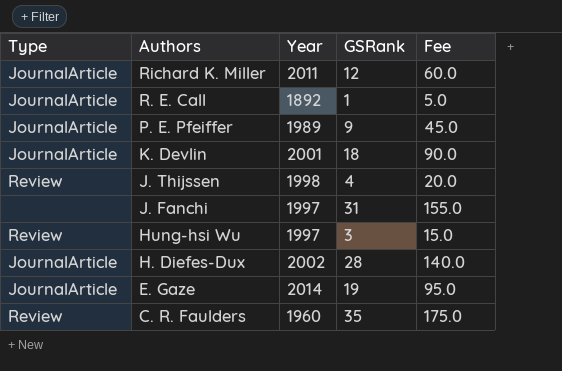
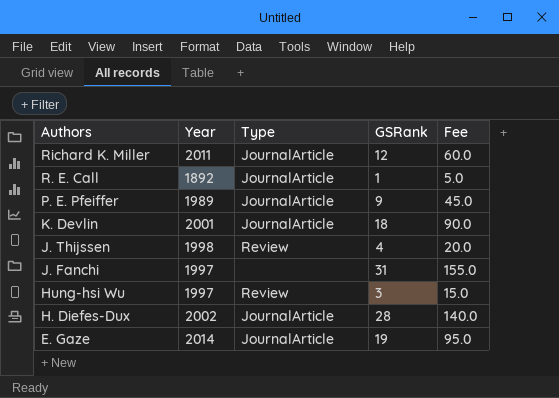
column Type | position: 1 -> 3
row C. R. Faulders: Review | 1960 | 35 | 175.0 -> none

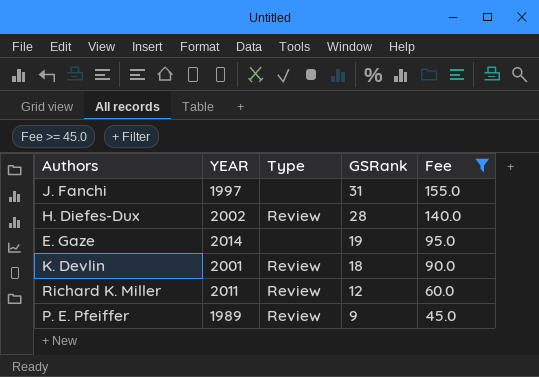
filter: none -> Fee >= 45.0
row order: Authors descending -> GSRank descending
column name: Year -> YEAR
H. Diefes‐Dux | Type: JournalArticle -> Review
E. Gaze | Type: JournalArticle -> none
K. Devlin | Type: JournalArticle -> Review
Richard K. Miller | Type: JournalArticle -> Review
P. E. Pfeiffer | Type: JournalArticle -> Review

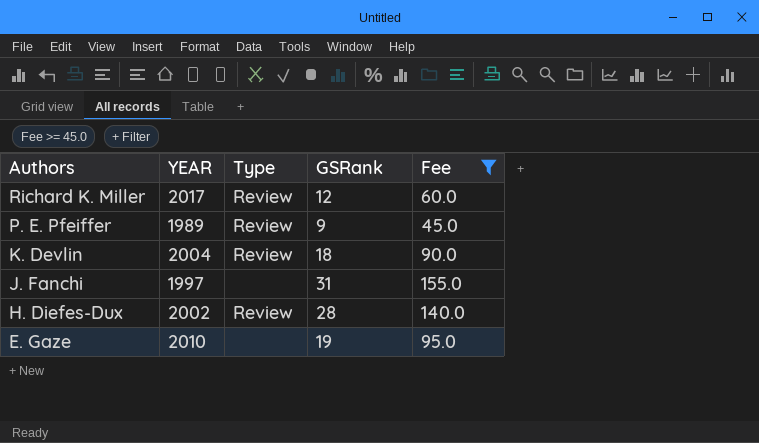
row order: GSRank descending -> Authors descending
Richard K. Miller | YEAR: 2011 -> 2017
K. Devlin | YEAR: 2001 -> 2004
E. Gaze | YEAR: 2014 -> 2010

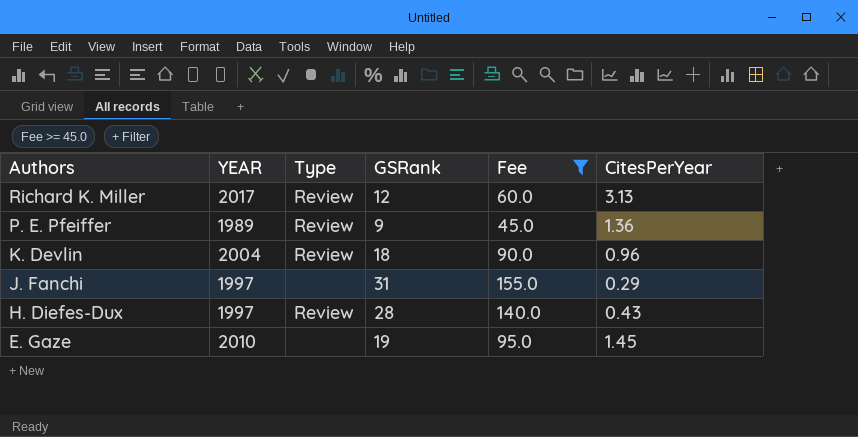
column CitesPerYear | position: none -> 6
H. Diefes‐Dux | YEAR: 2002 -> 1997

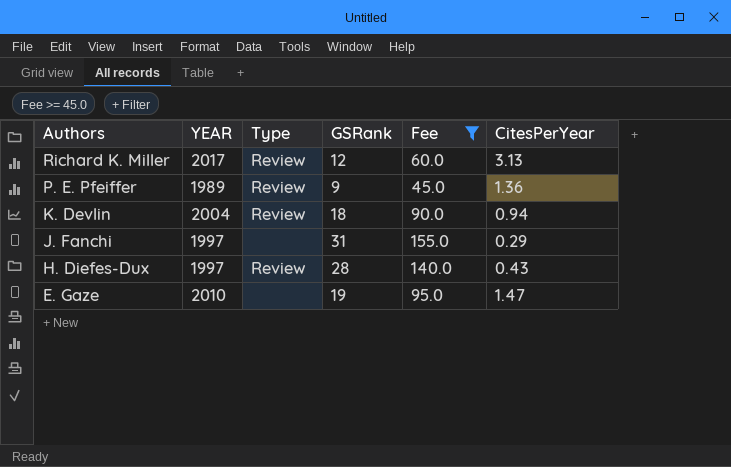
K. Devlin | CitesPerYear: 0.96 -> 0.94
E. Gaze | CitesPerYear: 1.45 -> 1.47

